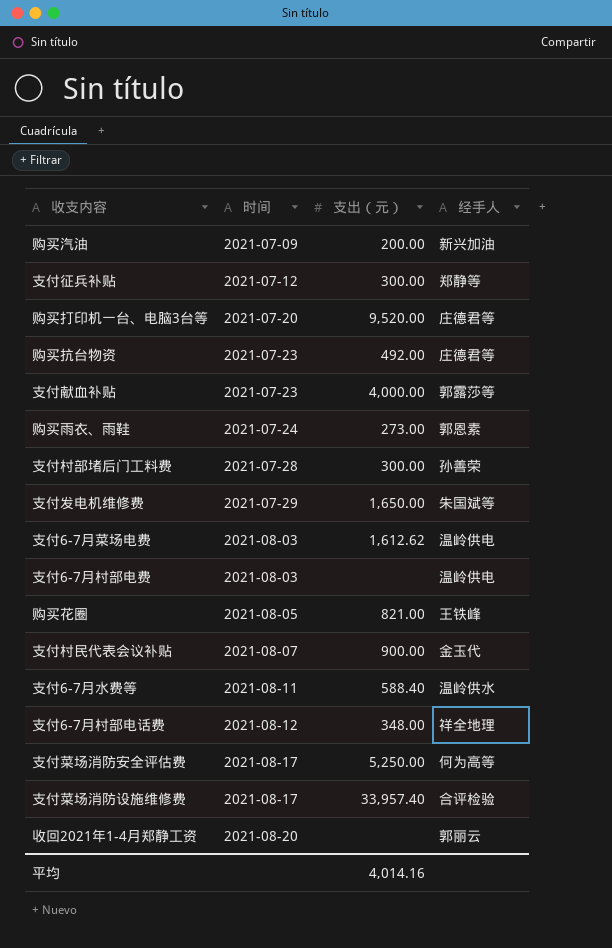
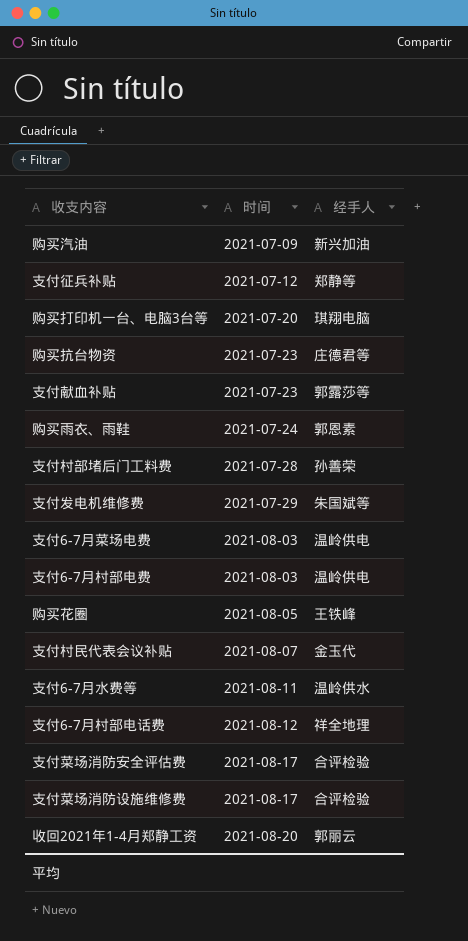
column 支出（元） | position: 3 -> none
购买打印机一台、电脑3台等 | 经手人: 庄德君等 -> 琪翔电脑
支付菜场消防安全评估费 | 经手人: 何为高等 -> 合评检验

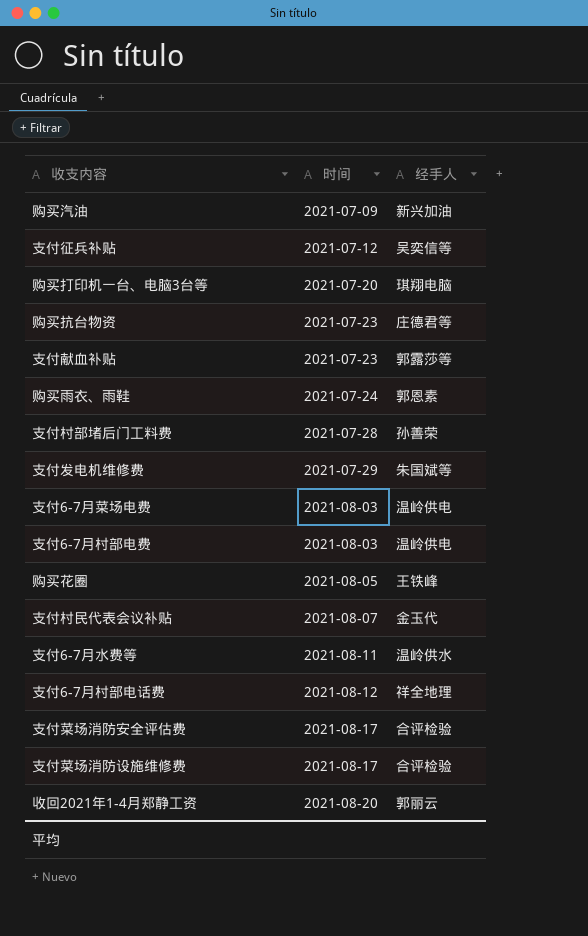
支付征兵补贴 | 经手人: 郑静等 -> 吴奕信等

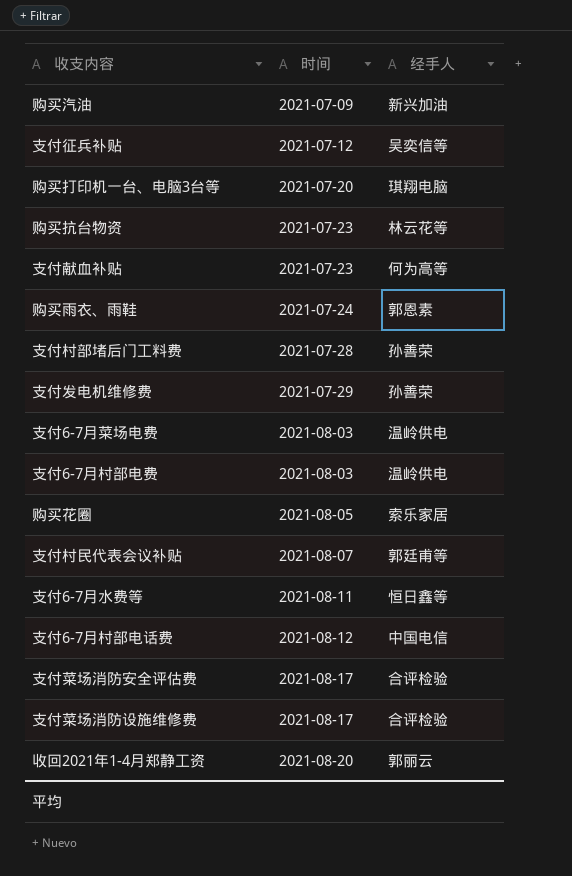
购买抗台物资 | 经手人: 庄德君等 -> 林云花等
支付献血补贴 | 经手人: 郭露莎等 -> 何为高等
支付发电机维修费 | 经手人: 朱国斌等 -> 孙善荣
购买花圈 | 经手人: 王铁峰 -> 索乐家居
支付村民代表会议补贴 | 经手人: 金玉代 -> 郭廷甫等
支付6-7月水费等 | 经手人: 温岭供水 -> 恒日鑫等
支付6-7月村部电话费 | 经手人: 祥全地理 -> 中国电信

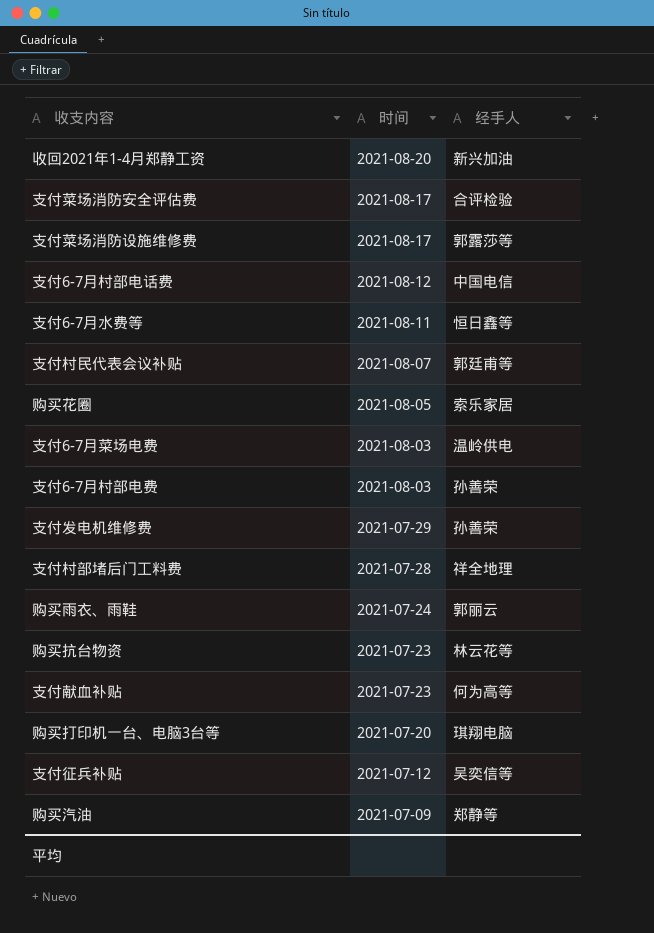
row order: 时间 ascending -> 时间 descending
收回2021年1-4月郑静工资 | 经手人: 郭丽云 -> 新兴加油
支付菜场消防设施维修费 | 经手人: 合评检验 -> 郭露莎等
支付6-7月村部电费 | 经手人: 温岭供电 -> 孙善荣
支付村部堵后门工料费 | 经手人: 孙善荣 -> 祥全地理
购买雨衣、雨鞋 | 经手人: 郭恩素 -> 郭丽云
购买汽油 | 经手人: 新兴加油 -> 郑静等

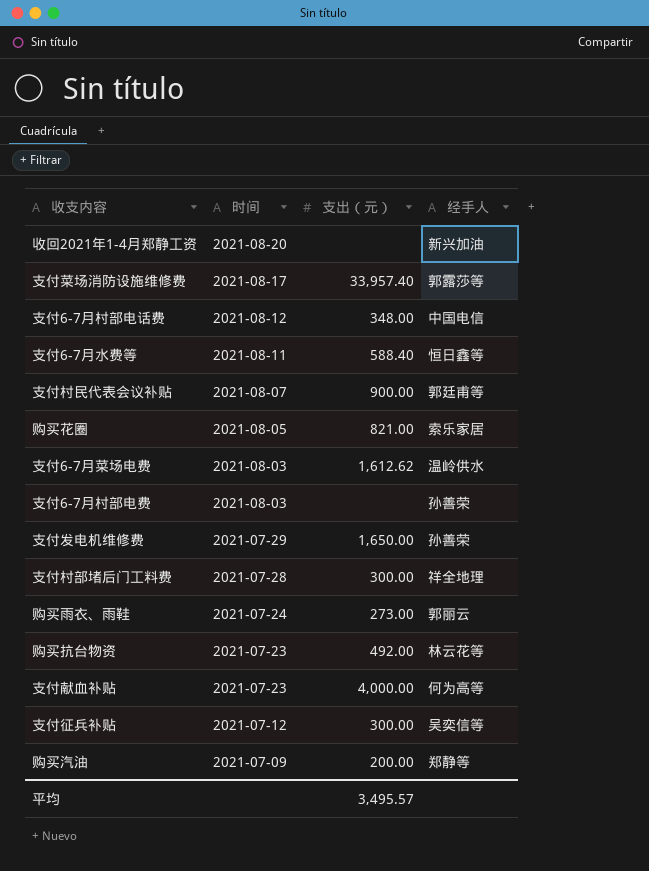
column 支出（元） | position: none -> 3
row 支付菜场消防安全评估费: 2021-08-17 | 合评检验 -> none
row 购买打印机一台、电脑3台等: 2021-07-20 | 琪翔电脑 -> none
支付6-7月菜场电费 | 经手人: 温岭供电 -> 温岭供水

